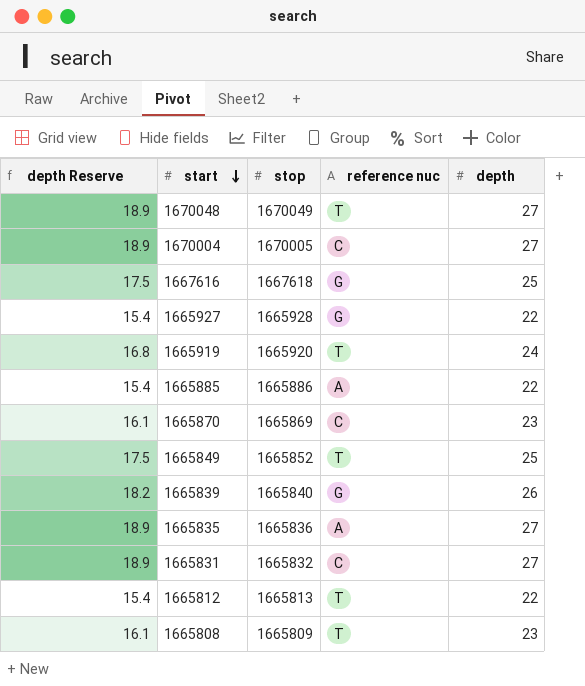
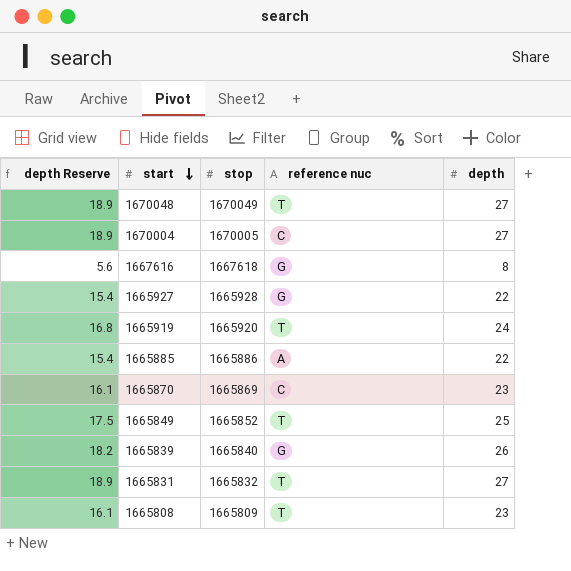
row 1665835: 18.9 | 1665836 | A | 27 -> none
row 1665812: 15.4 | 1665813 | T | 22 -> none
1667616 | depth Reserve: 17.5 -> 5.6
1667616 | depth: 25 -> 8
1665831 | reference nuc: C -> T

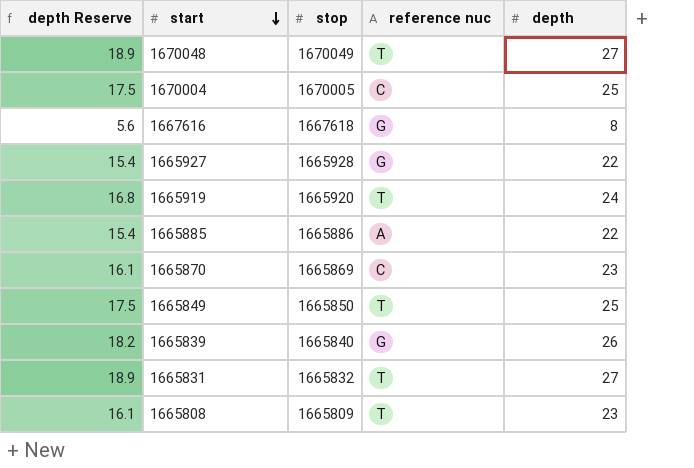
1670004 | depth Reserve: 18.9 -> 17.5
1670004 | depth: 27 -> 25
1665849 | stop: 1665852 -> 1665850

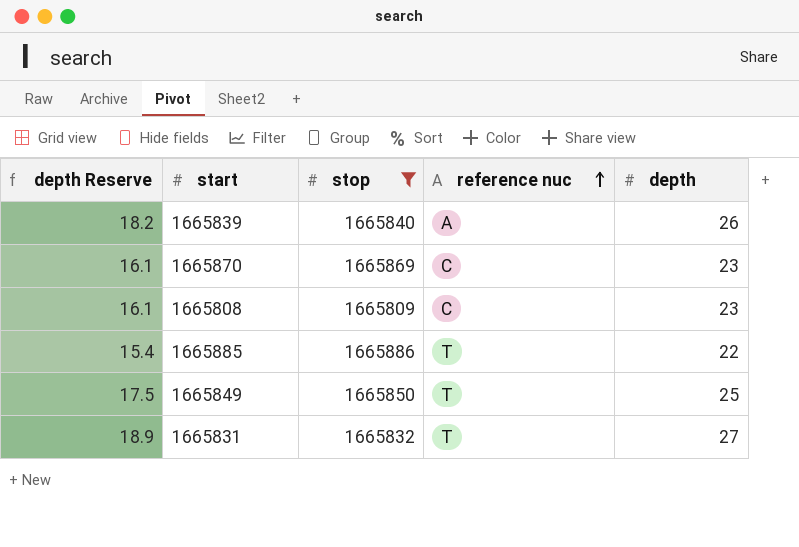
filter: none -> stop <= 1665886
row order: start descending -> reference nuc ascending
1665839 | reference nuc: G -> A
1665808 | reference nuc: T -> C
1665885 | reference nuc: A -> T

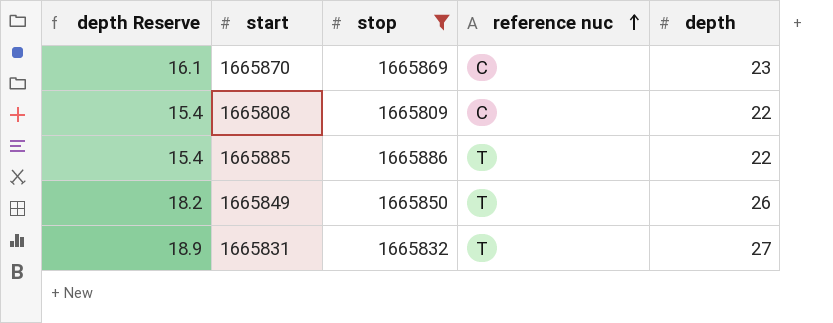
row 1665839: 18.2 | 1665840 | A | 26 -> none
1665808 | depth Reserve: 16.1 -> 15.4
1665808 | depth: 23 -> 22
1665849 | depth Reserve: 17.5 -> 18.2
1665849 | depth: 25 -> 26

